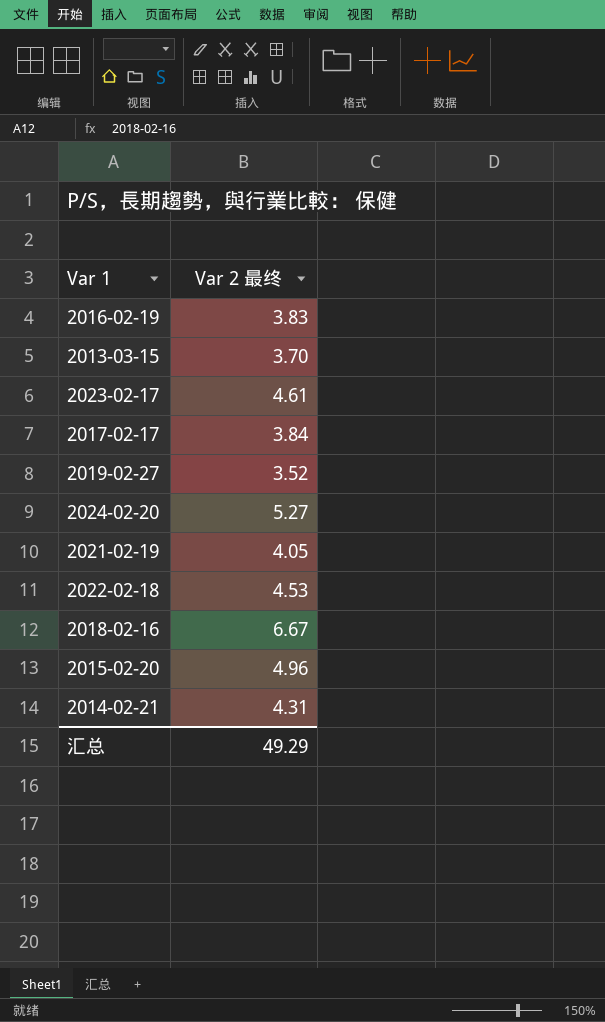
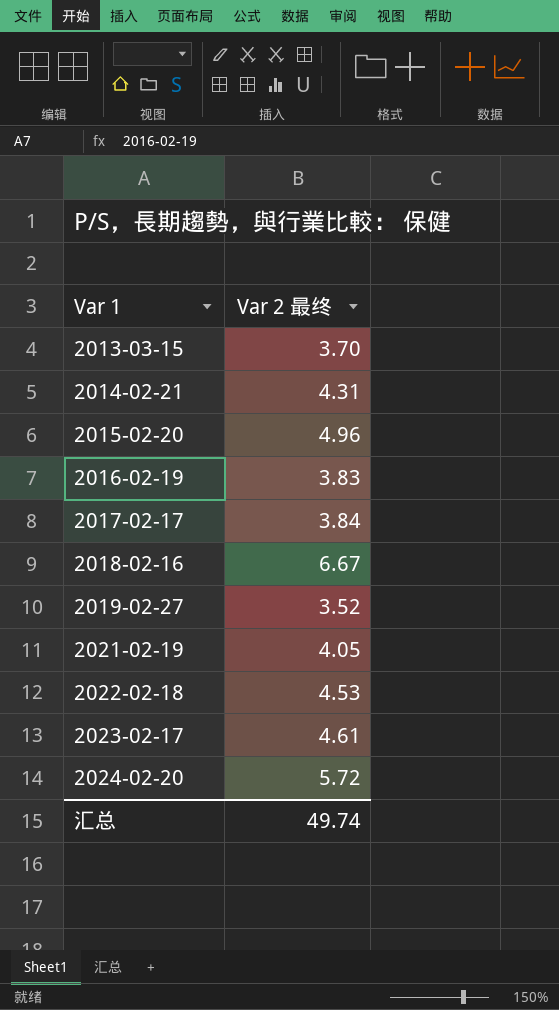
row order: none -> Var 1 ascending
2024-02-20 | Var 2 最终: 5.27 -> 5.72
汇总 | Var 2 最终: 49.29 -> 49.74

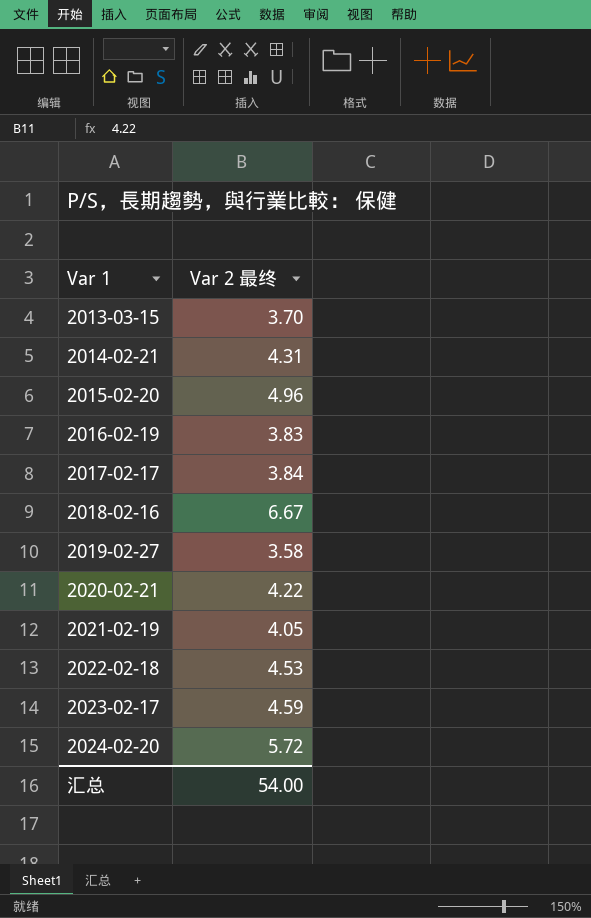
2019-02-27 | Var 2 最终: 3.52 -> 3.58
row 2020-02-21: none -> 4.22
2023-02-17 | Var 2 最终: 4.61 -> 4.59
汇总 | Var 2 最终: 49.74 -> 54.00

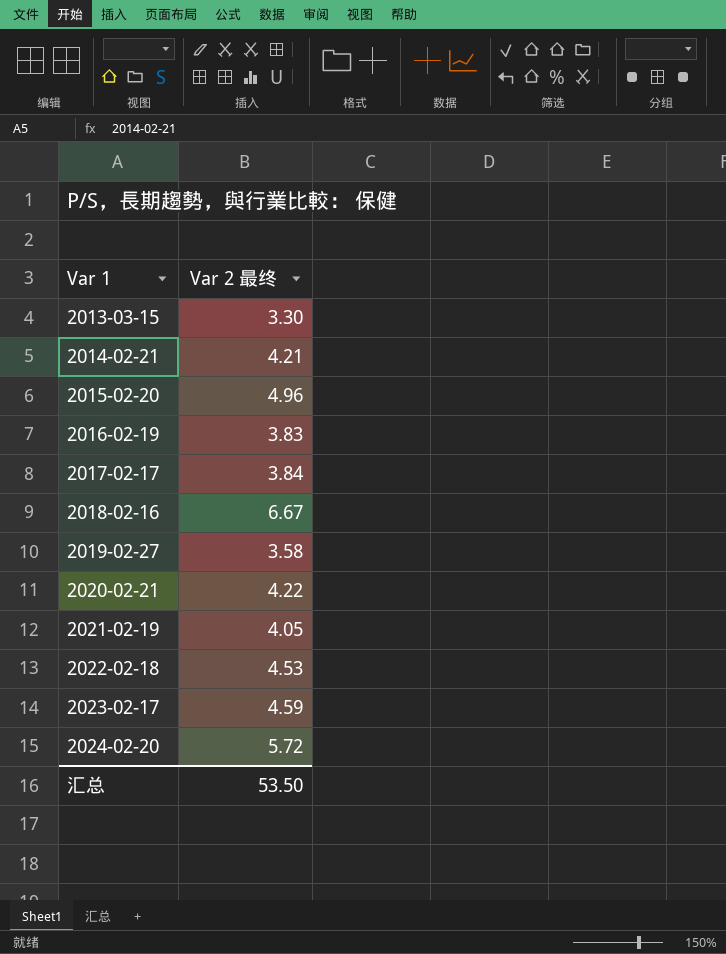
2013-03-15 | Var 2 最终: 3.70 -> 3.30
2014-02-21 | Var 2 最终: 4.31 -> 4.21
汇总 | Var 2 最终: 54.00 -> 53.50

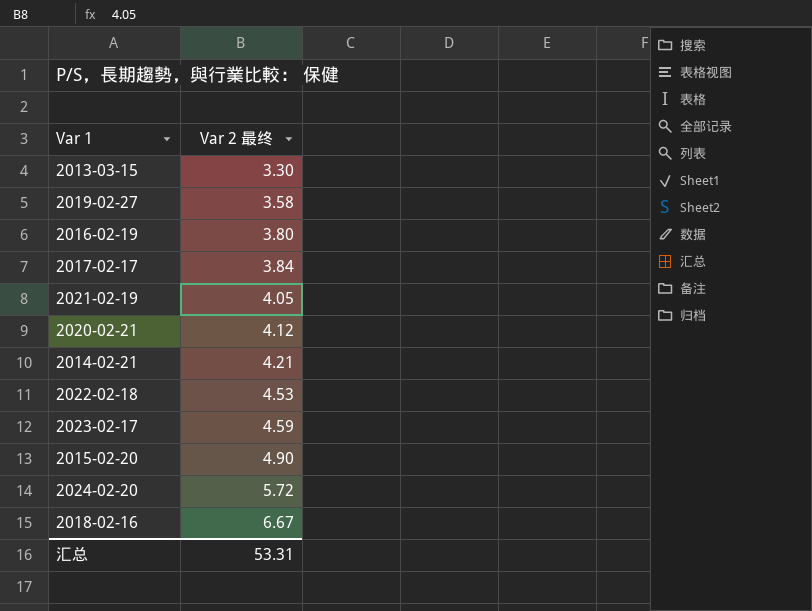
row order: Var 1 ascending -> Var 2 最终 ascending
2016-02-19 | Var 2 最终: 3.83 -> 3.80
2020-02-21 | Var 2 最终: 4.22 -> 4.12
2015-02-20 | Var 2 最终: 4.96 -> 4.90
汇总 | Var 2 最终: 53.50 -> 53.31

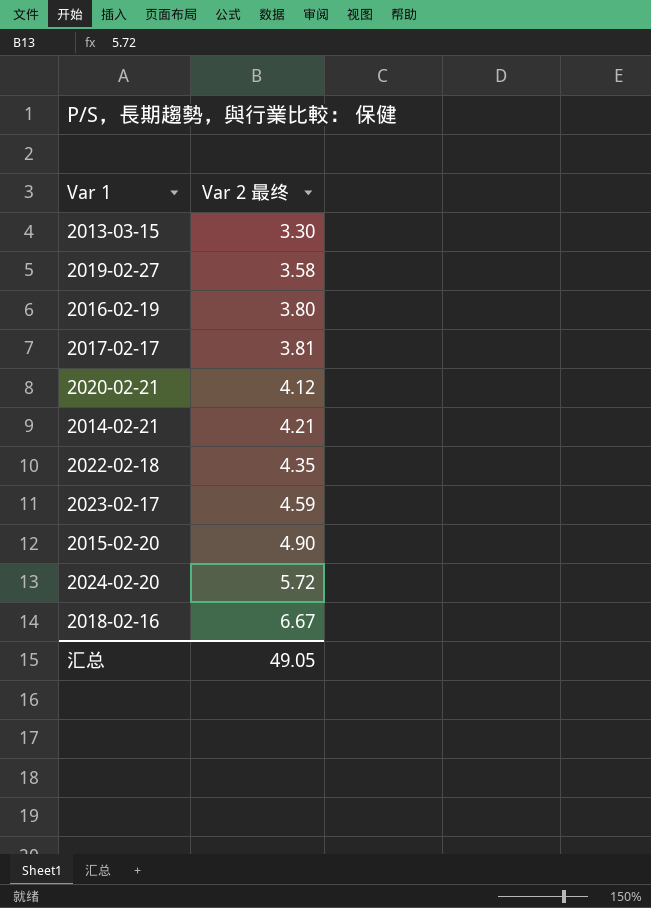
row 2021-02-19: 4.05 -> none
2017-02-17 | Var 2 最终: 3.84 -> 3.81
2022-02-18 | Var 2 最终: 4.53 -> 4.35
汇总 | Var 2 最终: 53.31 -> 49.05

